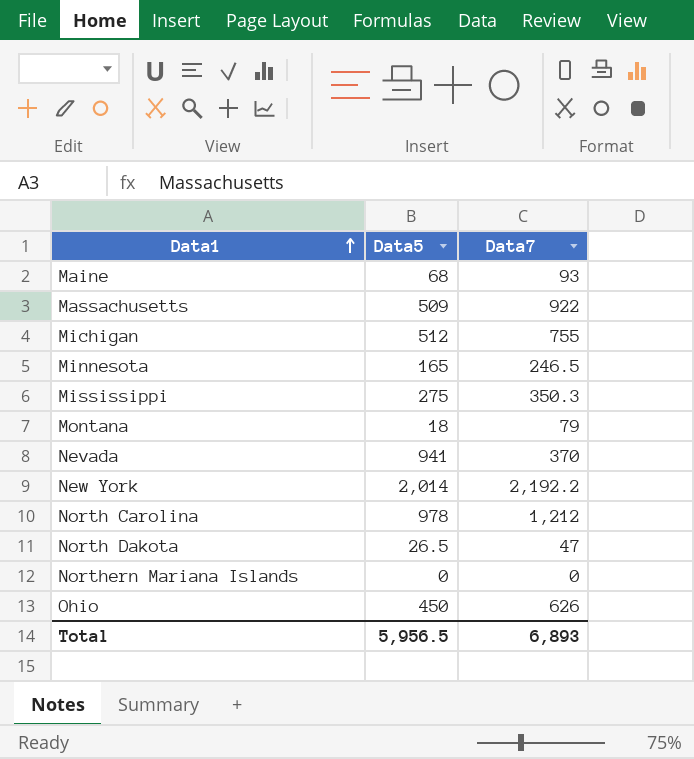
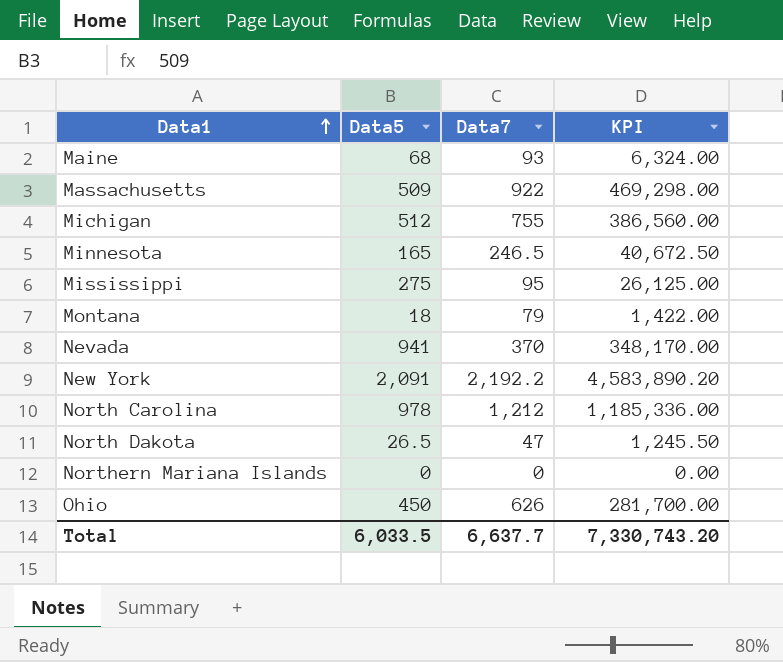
column KPI | formula: none -> [Data5] * [Data7]
Mississippi | Data7: 350.3 -> 95
New York | Data5: 2,014 -> 2,091
Total | Data5: 5,956.5 -> 6,033.5
Total | Data7: 6,893 -> 6,637.7

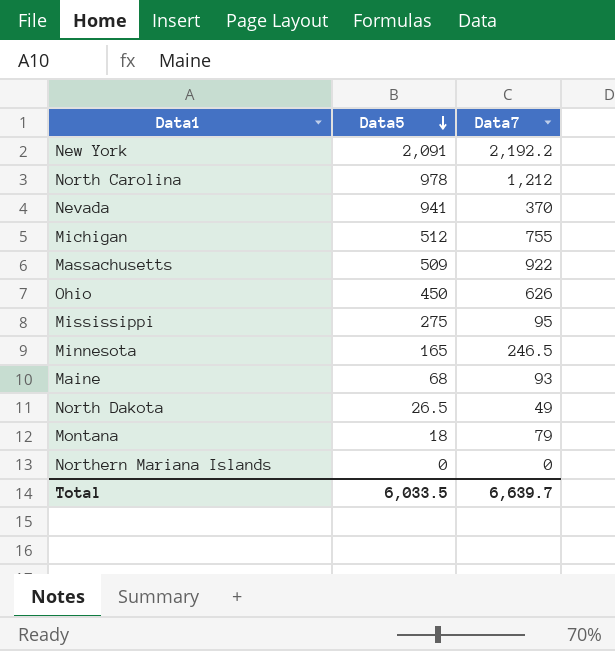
row order: Data1 ascending -> Data5 descending
column KPI | formula: [Data5] * [Data7] -> none
North Dakota | Data7: 47 -> 49
Total | Data7: 6,637.7 -> 6,639.7

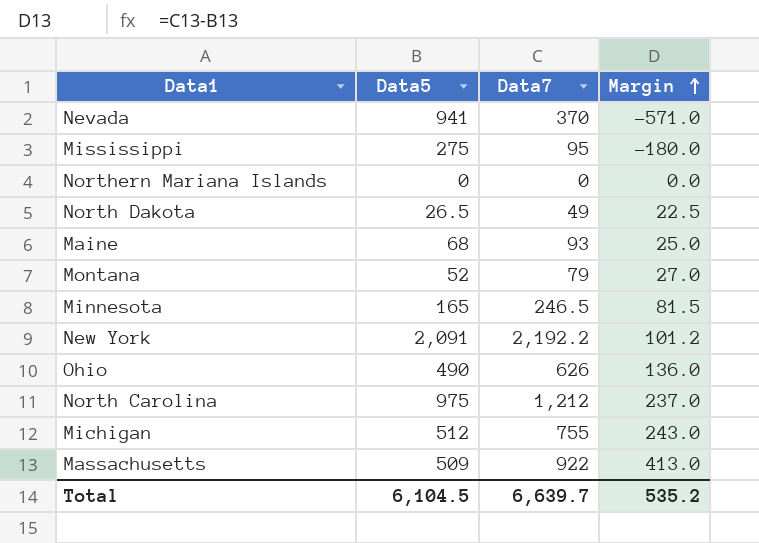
row order: Data5 descending -> Margin ascending
column Margin | formula: none -> [Data7] - [Data5]
Montana | Data5: 18 -> 52
Ohio | Data5: 450 -> 490
North Carolina | Data5: 978 -> 975
Total | Data5: 6,033.5 -> 6,104.5

